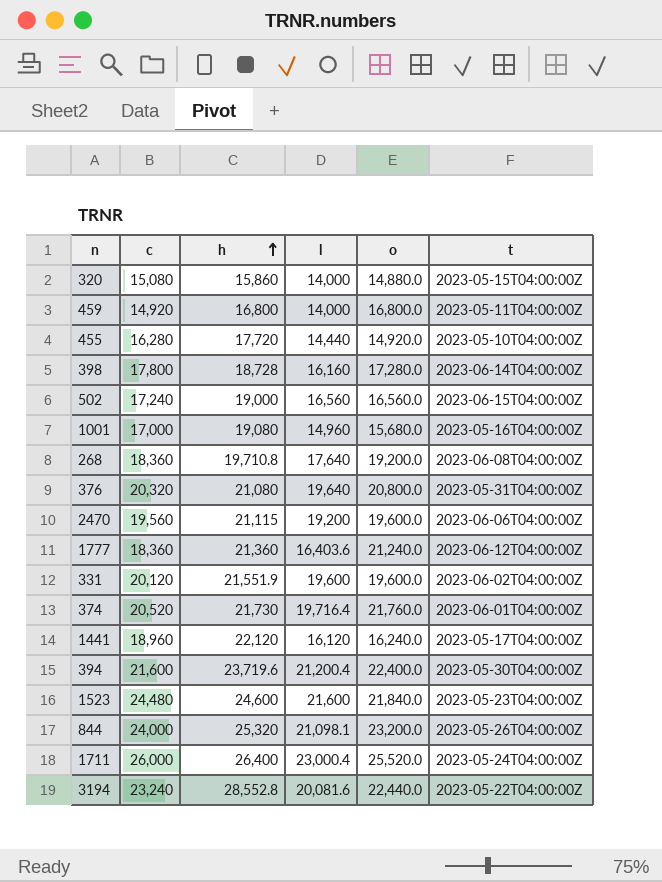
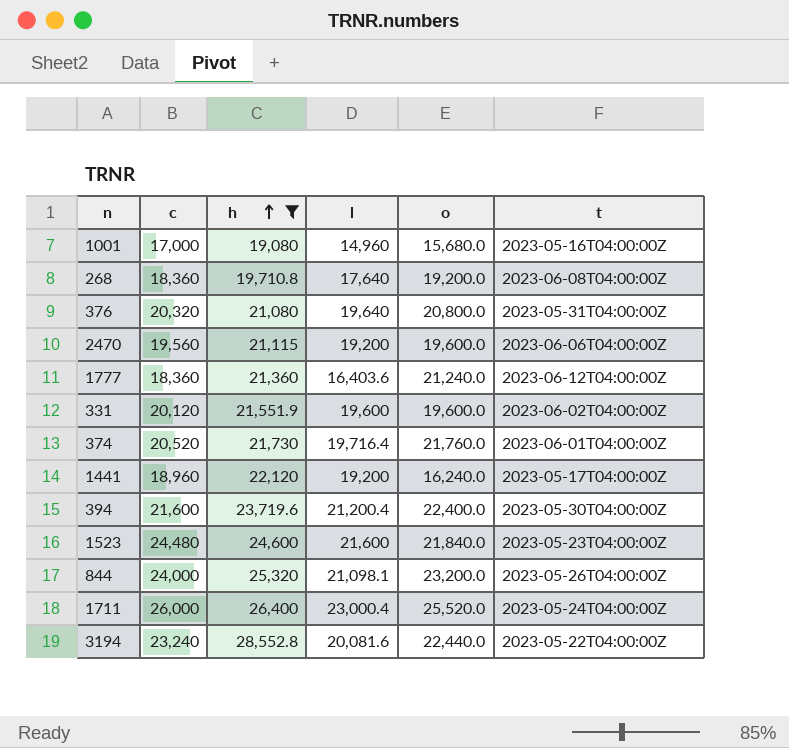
filter: none -> h >= 19,080
1441 | l: 16,120 -> 19,200

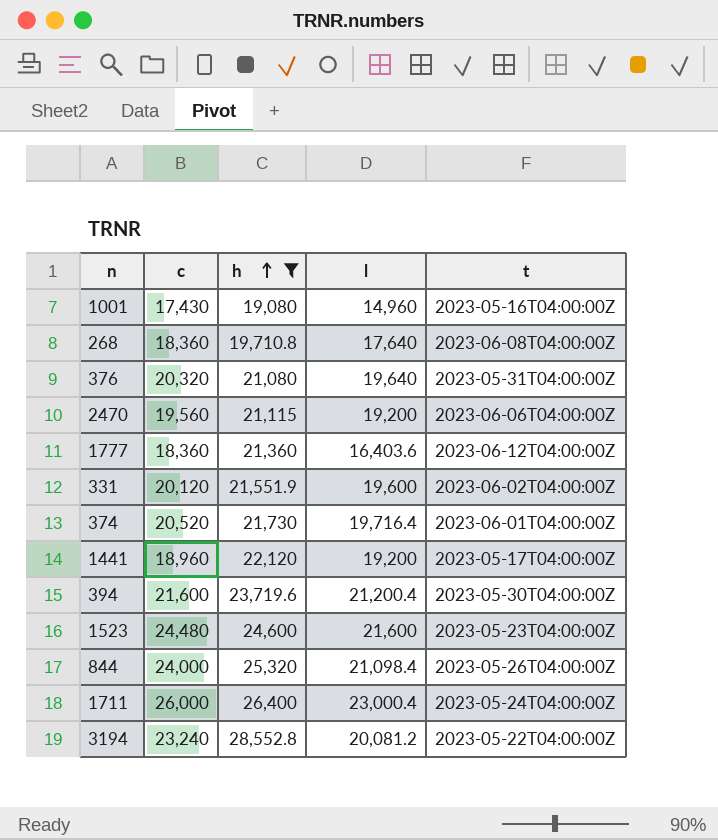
column o | position: 5 -> none
1001 | c: 17,000 -> 17,430
844 | l: 21,098.1 -> 21,098.4
3194 | l: 20,081.6 -> 20,081.2

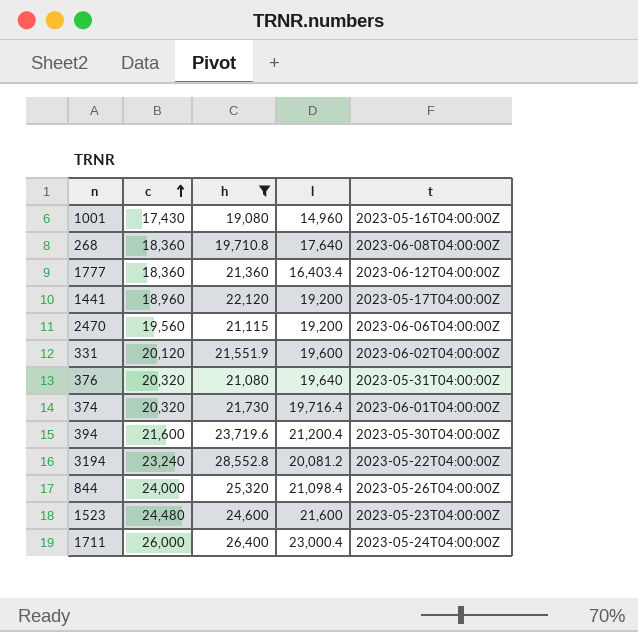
row order: h ascending -> c ascending
1777 | l: 16,403.6 -> 16,403.4
374 | c: 20,520 -> 20,320

